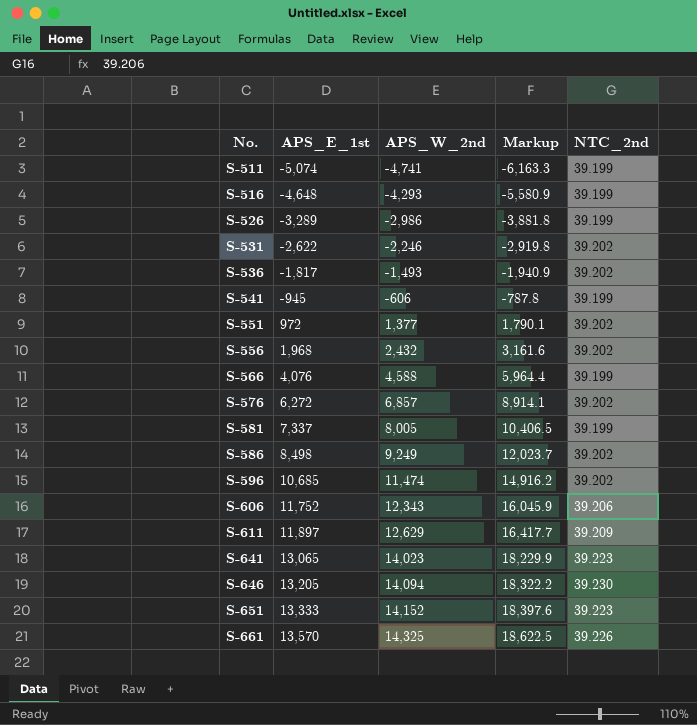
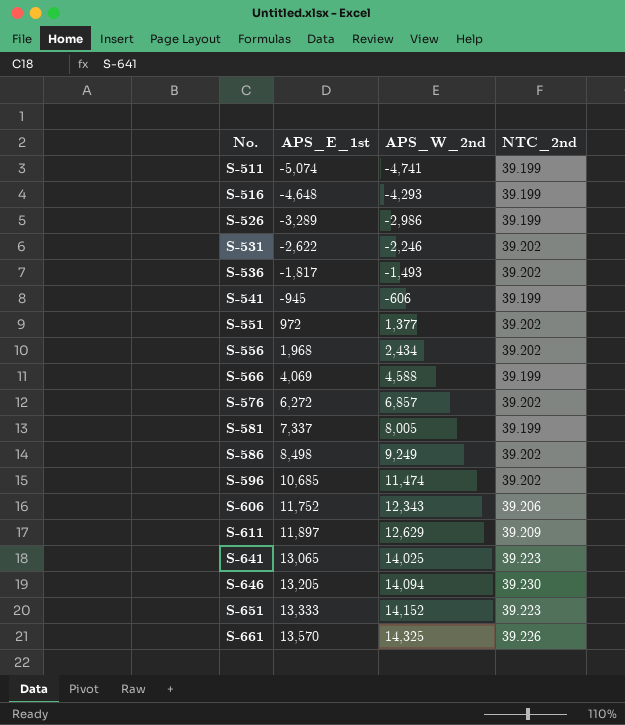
column Markup | formula: [APS_W_2nd] * 1.3 -> none
S-556 | APS_W_2nd: 2,432 -> 2,434
S-566 | APS_E_1st: 4,076 -> 4,069
S-641 | APS_W_2nd: 14,023 -> 14,025

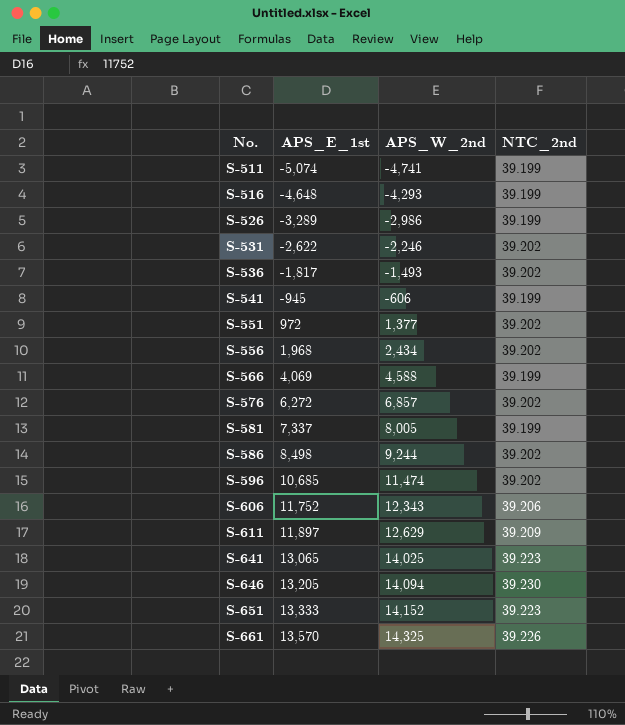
S-586 | APS_W_2nd: 9,249 -> 9,244

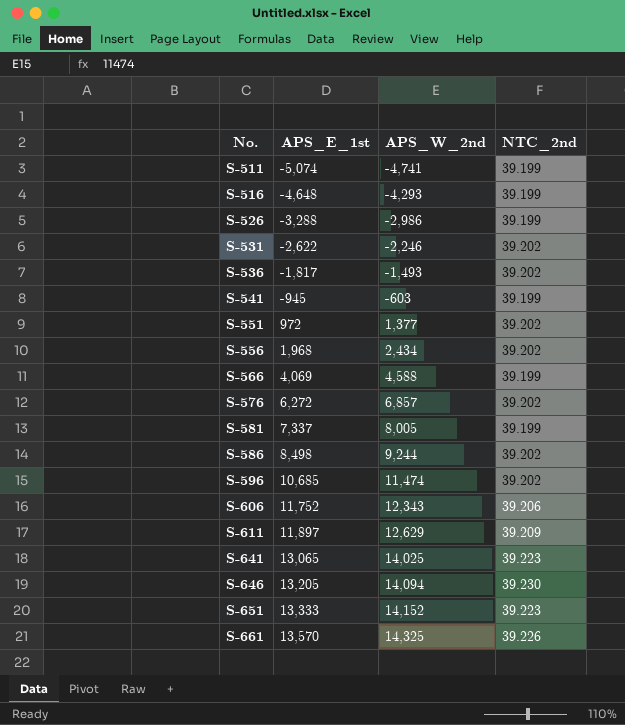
S-526 | APS_E_1st: -3,289 -> -3,288
S-541 | APS_W_2nd: -606 -> -603

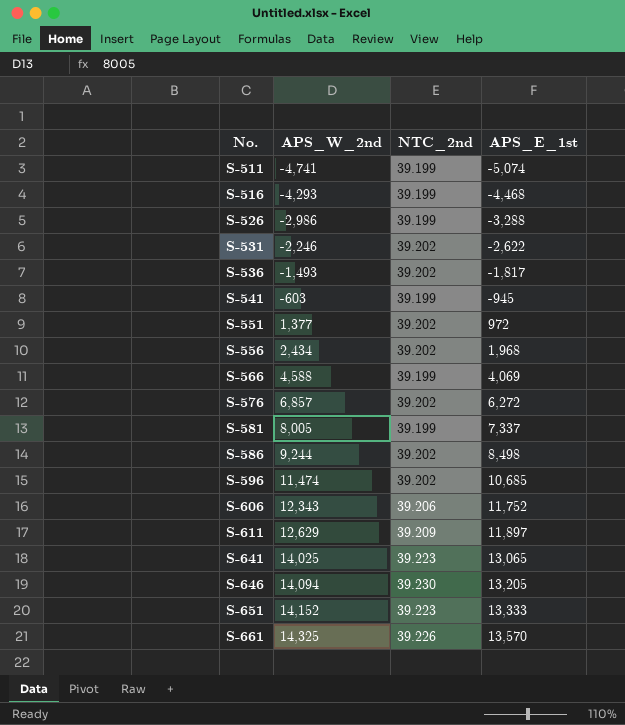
column APS_E_1st | position: 2 -> 4
S-516 | APS_E_1st: -4,648 -> -4,468

